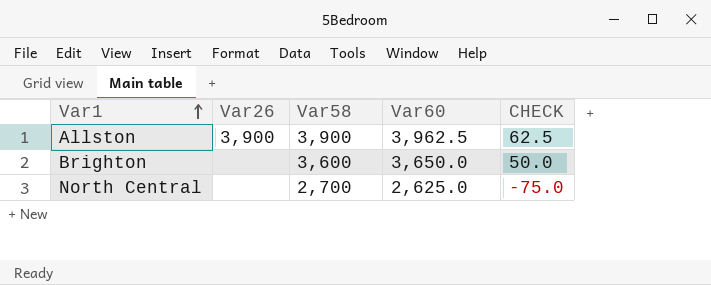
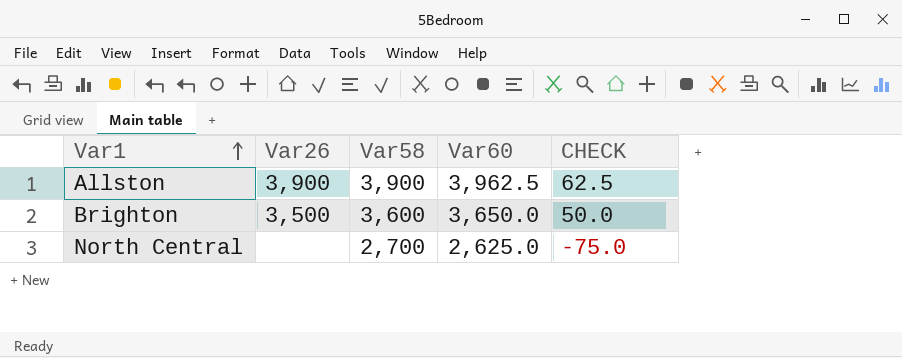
Brighton | Var26: none -> 3,500

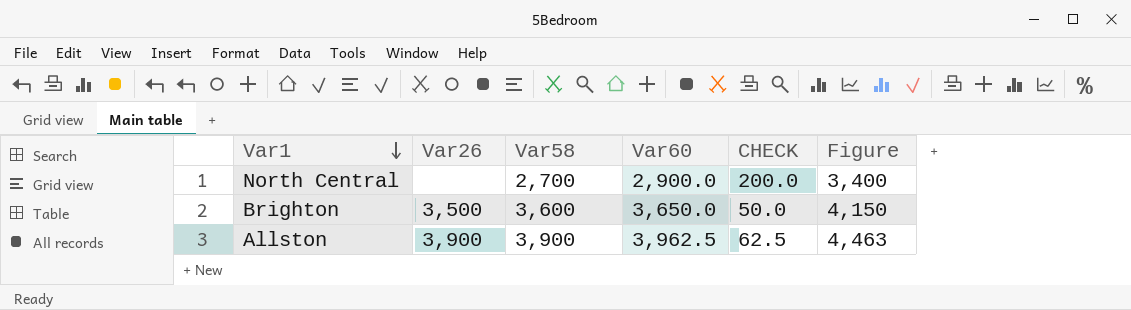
row order: Var1 ascending -> Var1 descending
column Figure | formula: none -> [Var60] + 500
North Central | Var60: 2,625.0 -> 2,900.0
North Central | CHECK: -75.0 -> 200.0

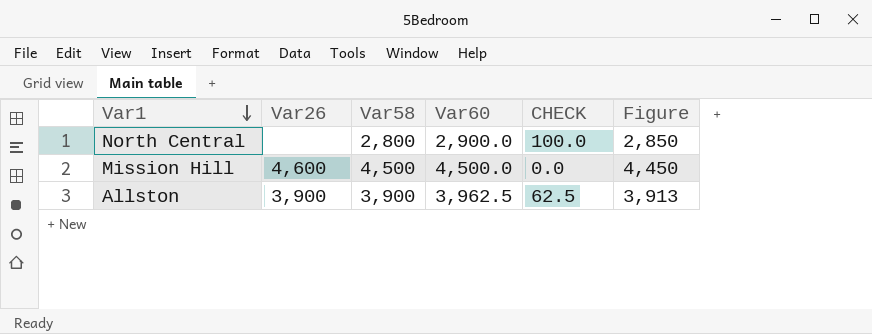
column Figure | formula: [Var60] + 500 -> [Var60] - 50
row Brighton: 3,500 | 3,600 | 3,650.0 | 50.0 | 4,150 -> none
North Central | Var58: 2,700 -> 2,800
North Central | CHECK: 200.0 -> 100.0
row Mission Hill: none -> 4,600 | 4,500 | 4,500.0 | 0.0 | 4,450

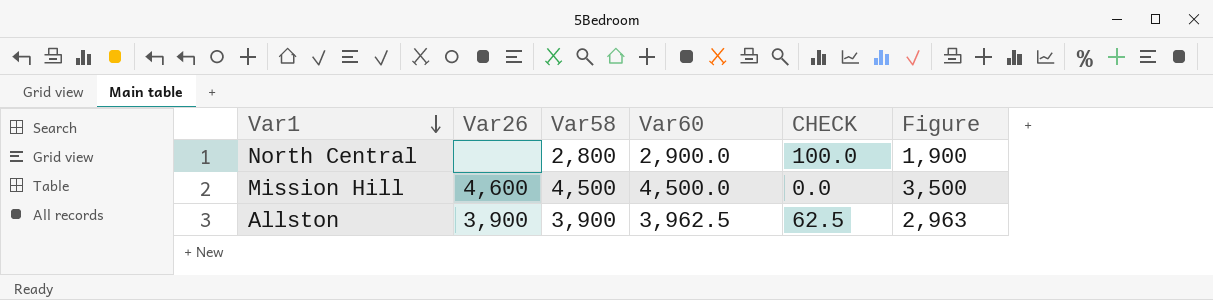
column Figure | formula: [Var60] - 50 -> [Var60] - 1000

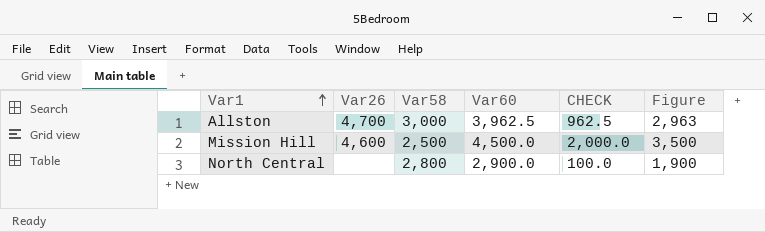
row order: Var1 descending -> Var1 ascending
Allston | Var26: 3,900 -> 4,700
Allston | Var58: 3,900 -> 3,000
Allston | CHECK: 62.5 -> 962.5
Mission Hill | Var58: 4,500 -> 2,500
Mission Hill | CHECK: 0.0 -> 2,000.0

